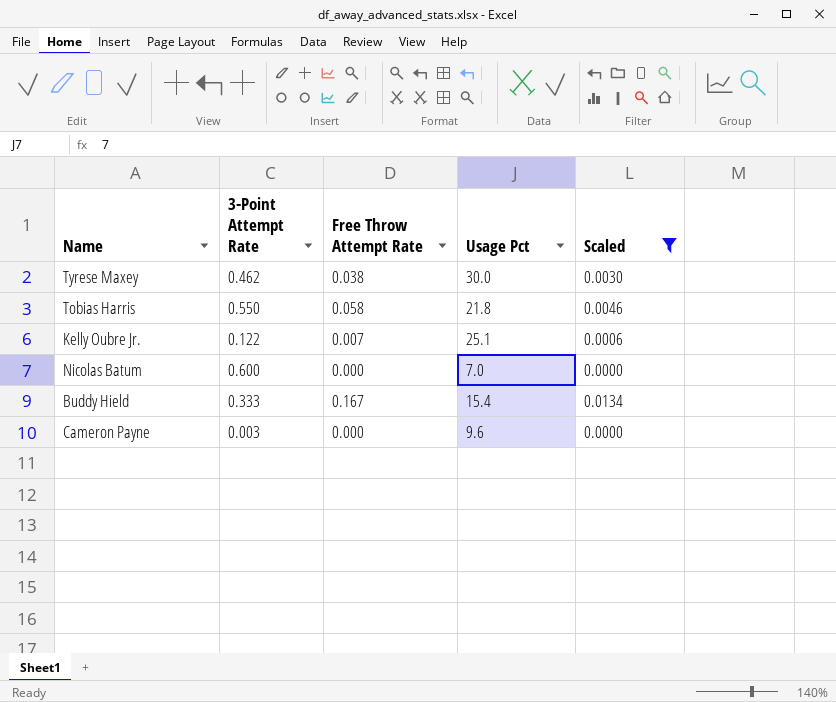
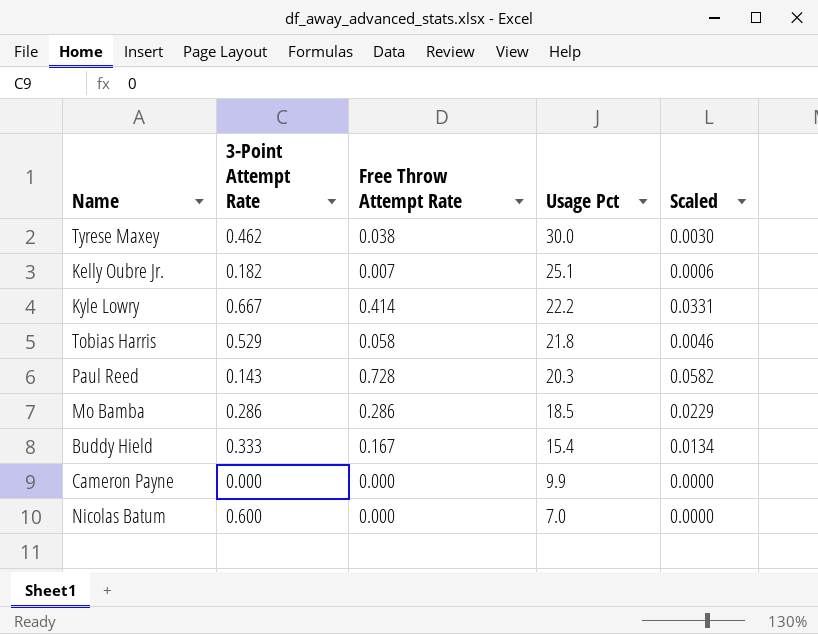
filter: Scaled <= 0.0134 -> none
row order: none -> Usage Pct descending
Kelly Oubre Jr. | 3-Point Attempt Rate: 0.122 -> 0.182
Tobias Harris | 3-Point Attempt Rate: 0.550 -> 0.529
Cameron Payne | 3-Point Attempt Rate: 0.003 -> 0.000
Cameron Payne | Usage Pct: 9.6 -> 9.9

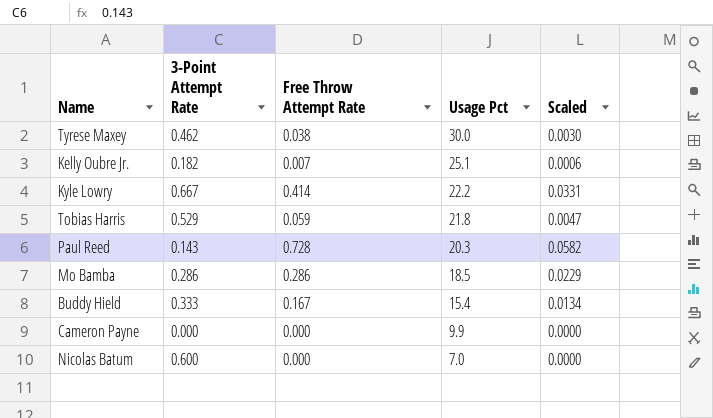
Tobias Harris | Free Throw Attempt Rate: 0.058 -> 0.059
Tobias Harris | Scaled: 0.0046 -> 0.0047

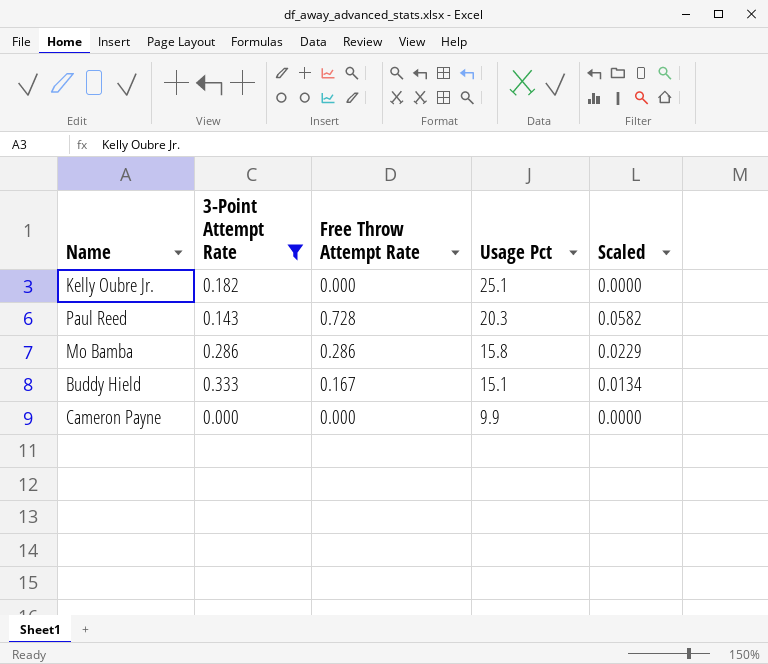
filter: none -> 3-Point Attempt Rate <= 0.333
Kelly Oubre Jr. | Free Throw Attempt Rate: 0.007 -> 0.000
Kelly Oubre Jr. | Scaled: 0.0006 -> 0.0000
Mo Bamba | Usage Pct: 18.5 -> 15.8
Buddy Hield | Usage Pct: 15.4 -> 15.1

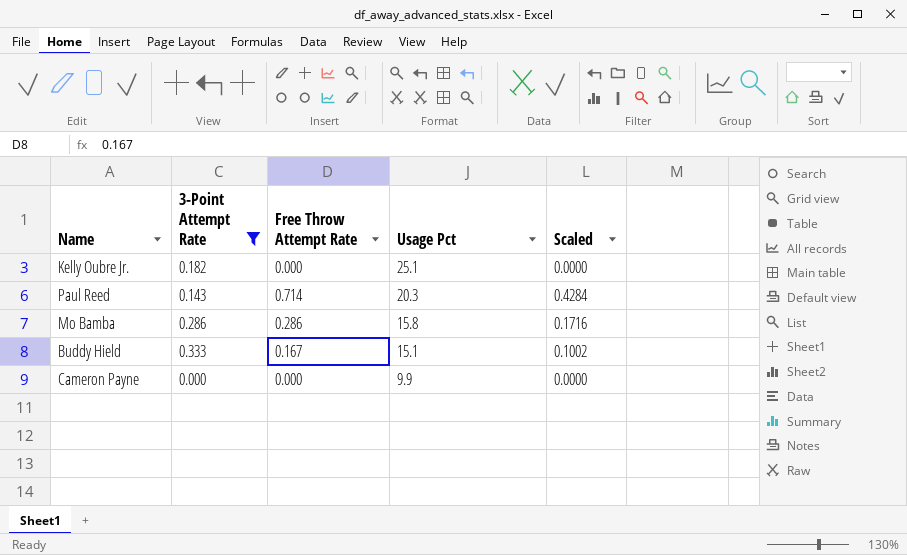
column Scaled | formula: [Free Throw Attempt Rate] * 0.08 -> [Free Throw Attempt Rate] * 0.6
Paul Reed | Free Throw Attempt Rate: 0.728 -> 0.714

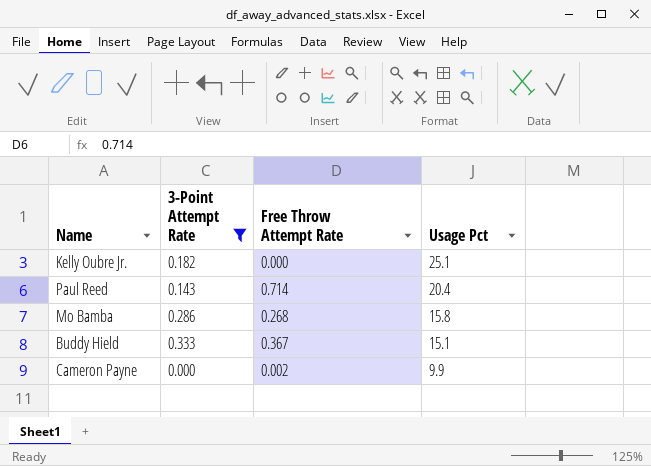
column Scaled | formula: [Free Throw Attempt Rate] * 0.6 -> none
Paul Reed | Usage Pct: 20.3 -> 20.4
Mo Bamba | Free Throw Attempt Rate: 0.286 -> 0.268
Buddy Hield | Free Throw Attempt Rate: 0.167 -> 0.367
Cameron Payne | Free Throw Attempt Rate: 0.000 -> 0.002

